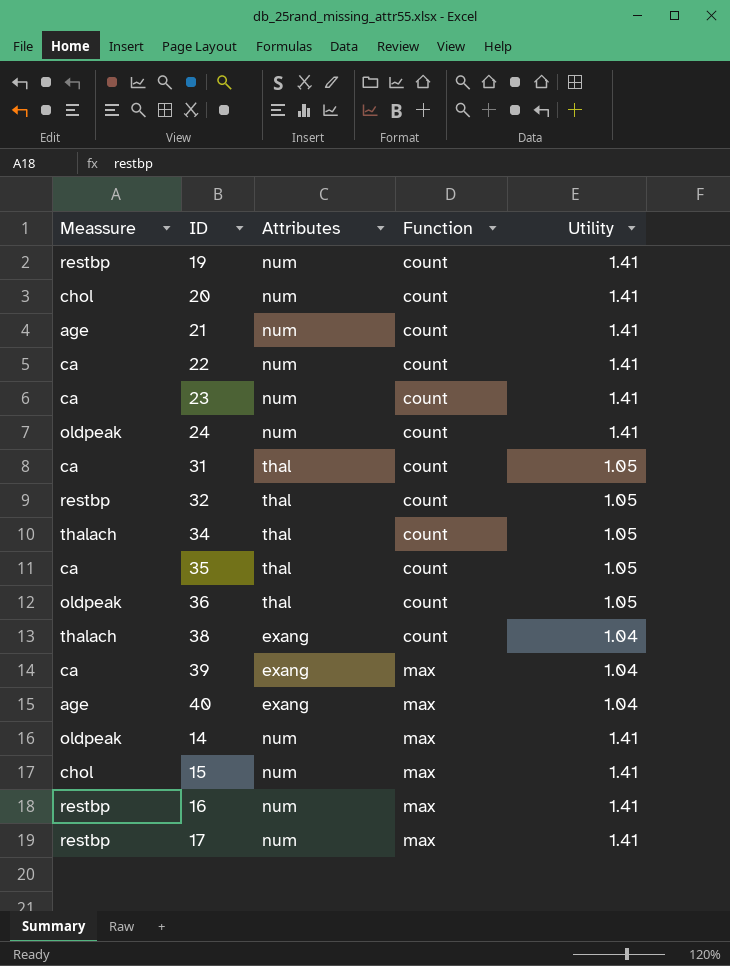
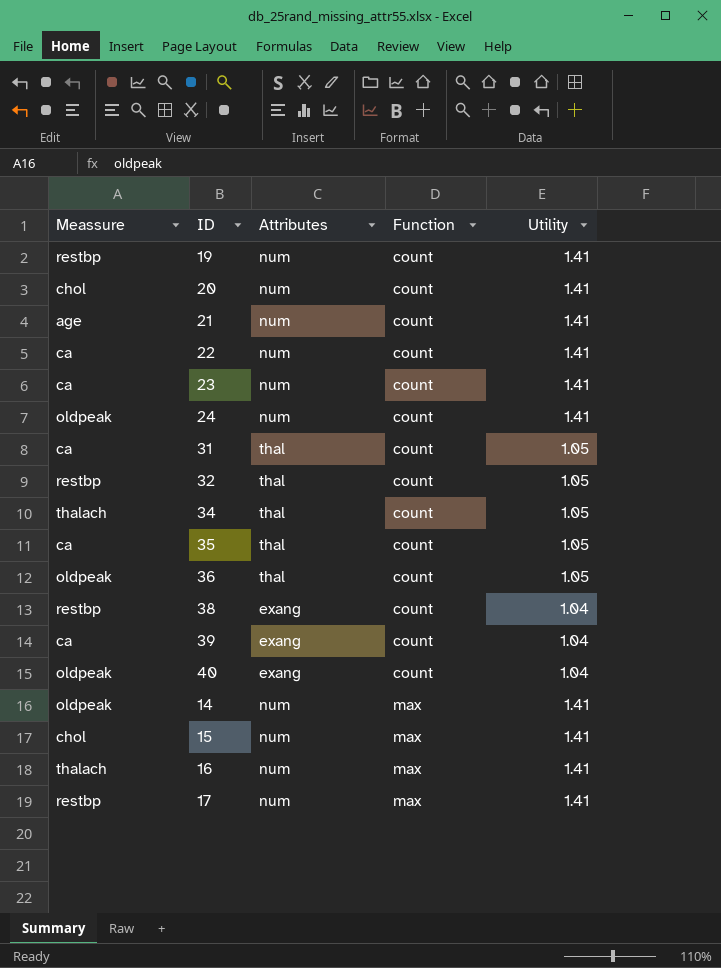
38 | Meassure: thalach -> restbp
39 | Function: max -> count
40 | Meassure: age -> oldpeak
40 | Function: max -> count
16 | Meassure: restbp -> thalach

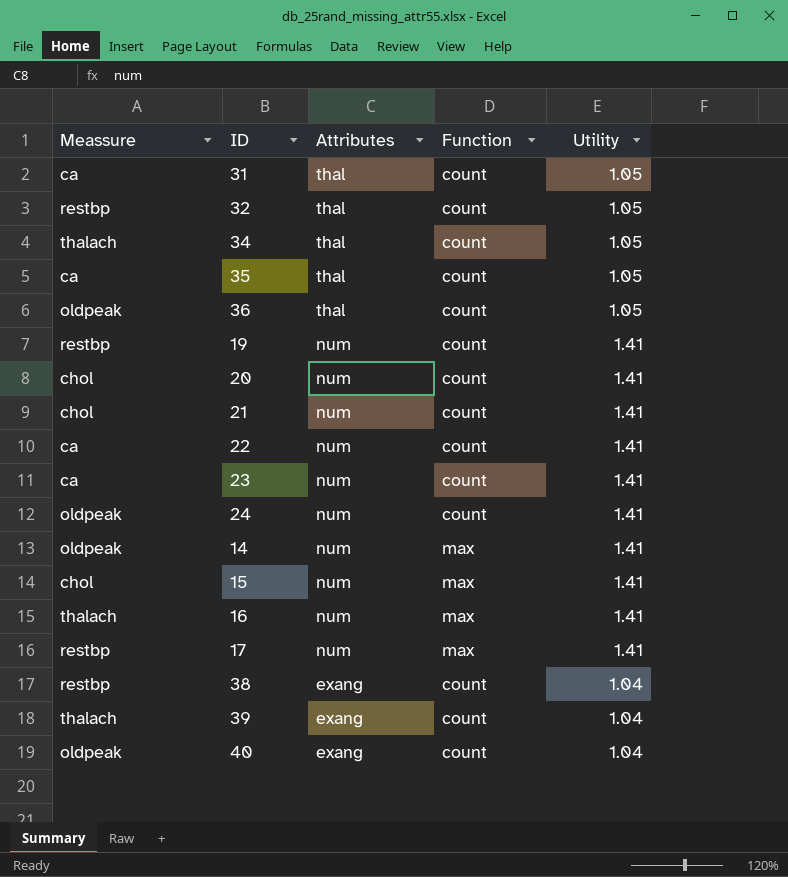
row order: Function ascending -> Attributes descending
21 | Meassure: age -> chol
39 | Meassure: ca -> thalach

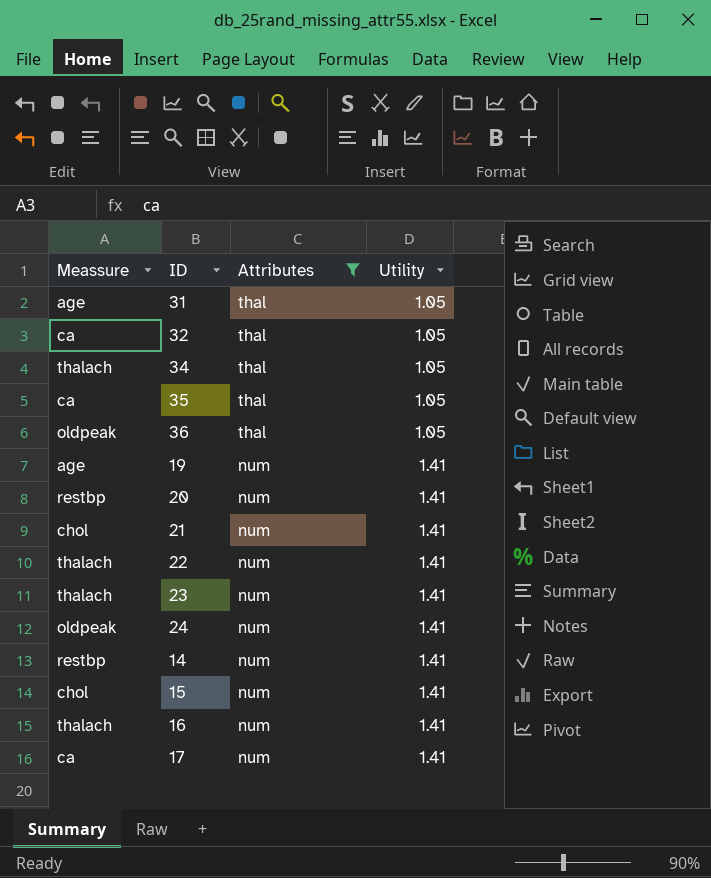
filter: none -> Attributes != exang
column Function | position: 4 -> none
31 | Meassure: ca -> age
32 | Meassure: restbp -> ca
19 | Meassure: restbp -> age
20 | Meassure: chol -> restbp
22 | Meassure: ca -> thalach
23 | Meassure: ca -> thalach
14 | Meassure: oldpeak -> restbp
17 | Meassure: restbp -> ca

